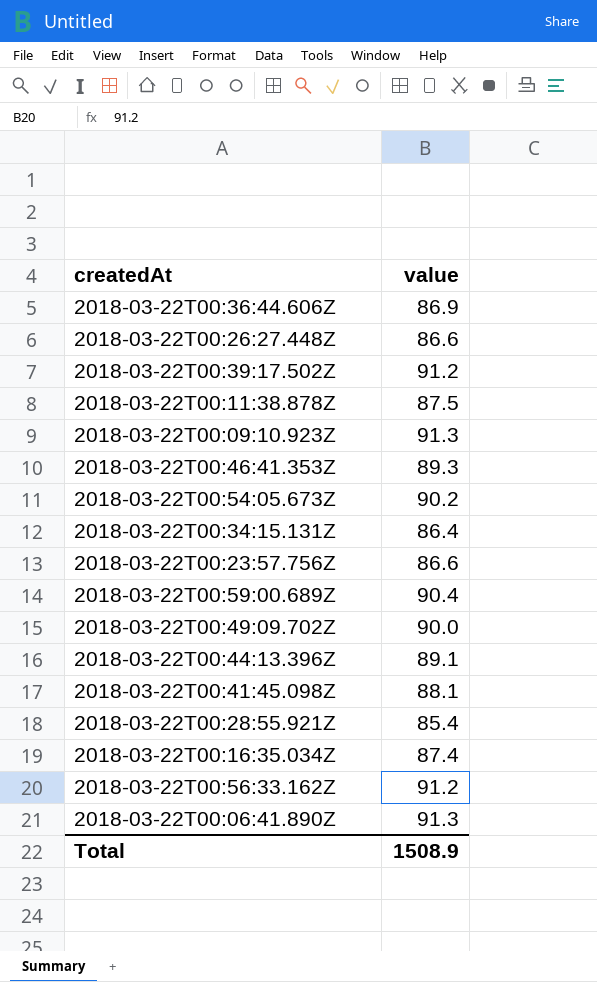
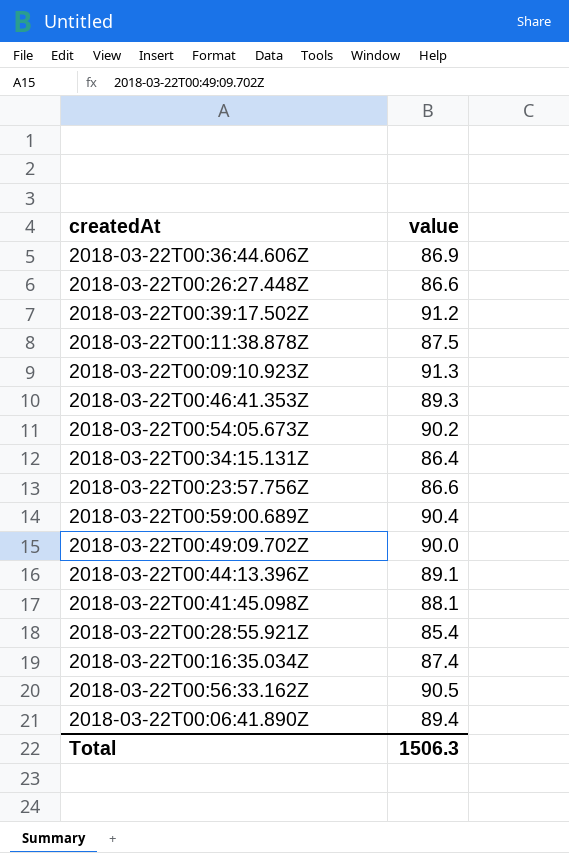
2018-03-22T00:56:33.162Z | value: 91.2 -> 90.5
2018-03-22T00:06:41.890Z | value: 91.3 -> 89.4
Total | value: 1508.9 -> 1506.3

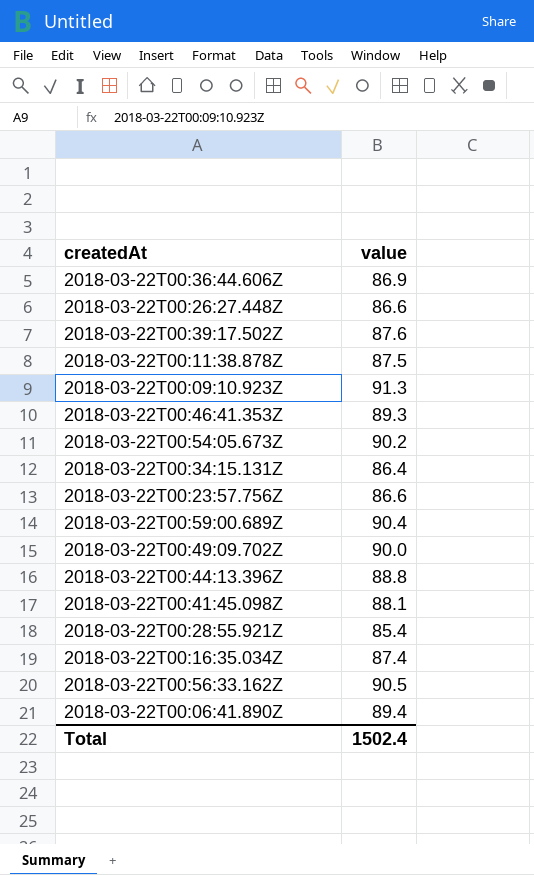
2018-03-22T00:39:17.502Z | value: 91.2 -> 87.6
2018-03-22T00:44:13.396Z | value: 89.1 -> 88.8
Total | value: 1506.3 -> 1502.4

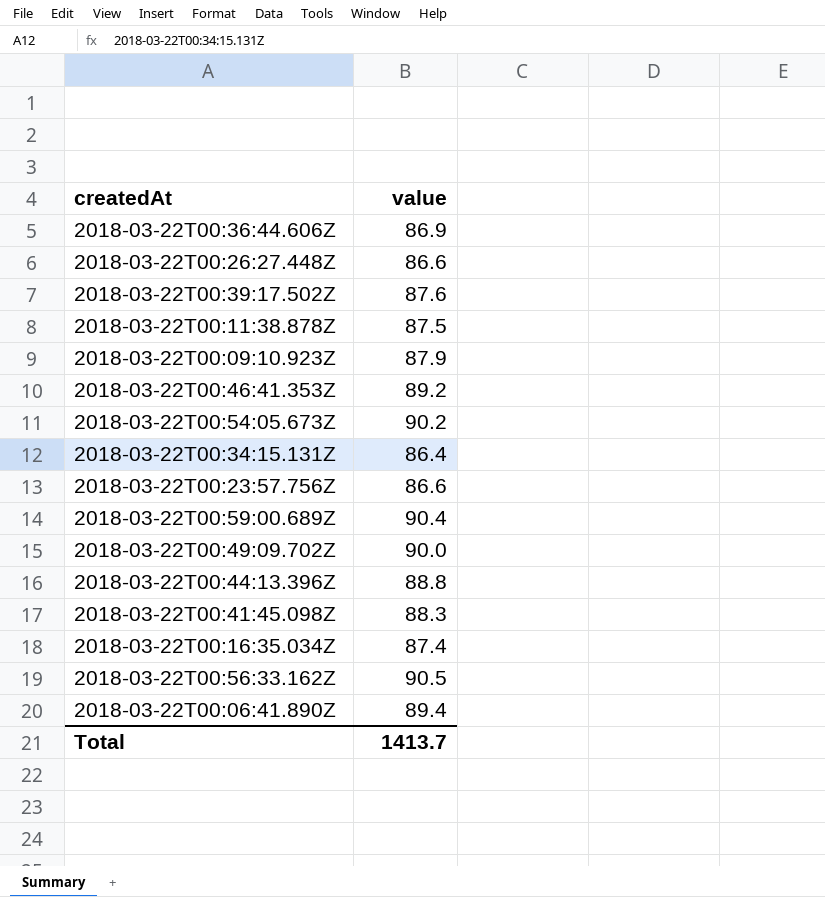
row 2018-03-22T00:28:55.921Z: 85.4 -> none
2018-03-22T00:09:10.923Z | value: 91.3 -> 87.9
2018-03-22T00:46:41.353Z | value: 89.3 -> 89.2
2018-03-22T00:41:45.098Z | value: 88.1 -> 88.3
Total | value: 1502.4 -> 1413.7

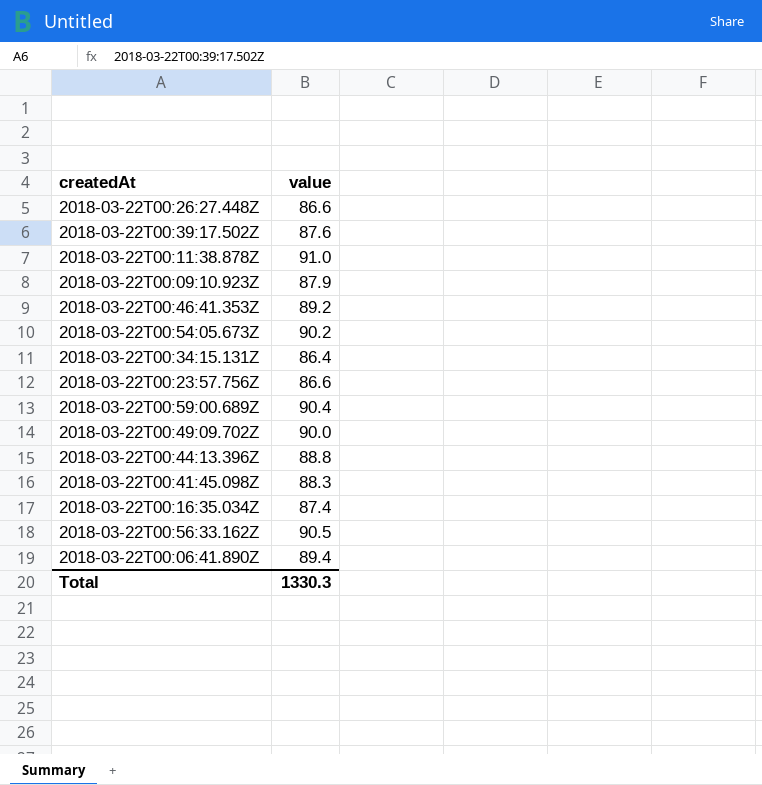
row 2018-03-22T00:36:44.606Z: 86.9 -> none
2018-03-22T00:11:38.878Z | value: 87.5 -> 91.0
Total | value: 1413.7 -> 1330.3

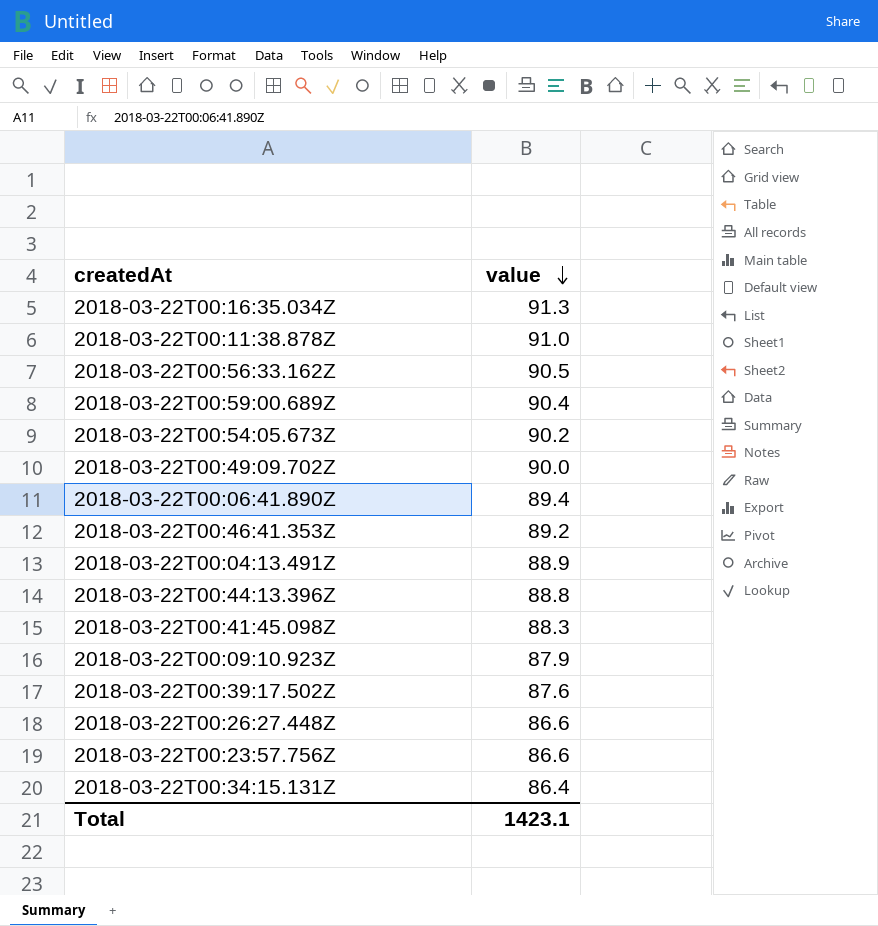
row order: none -> value descending
2018-03-22T00:16:35.034Z | value: 87.4 -> 91.3
row 2018-03-22T00:04:13.491Z: none -> 88.9
Total | value: 1330.3 -> 1423.1

